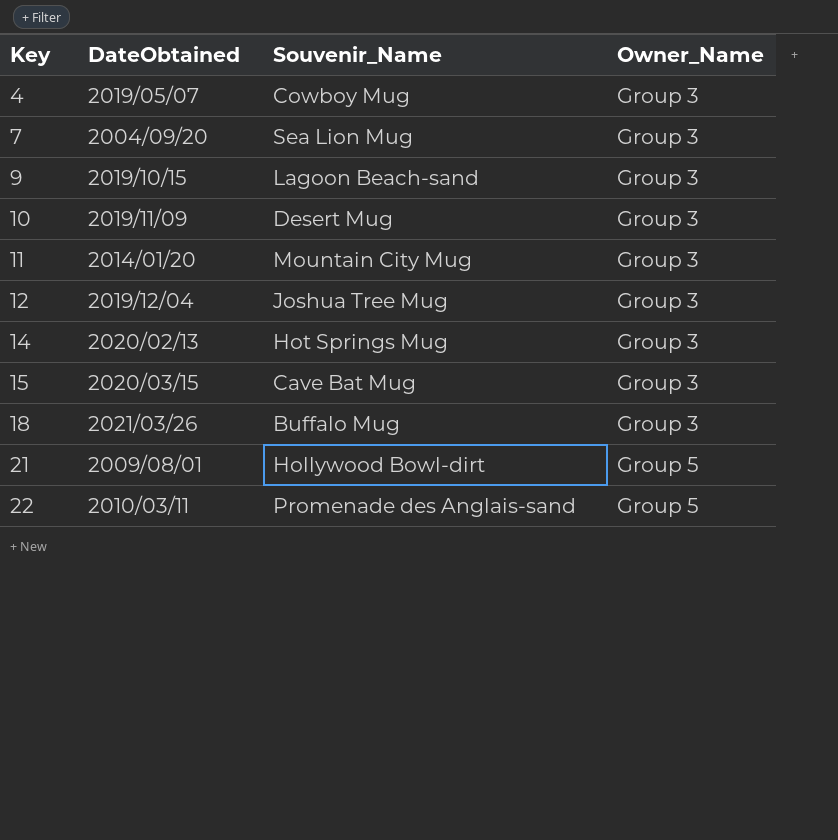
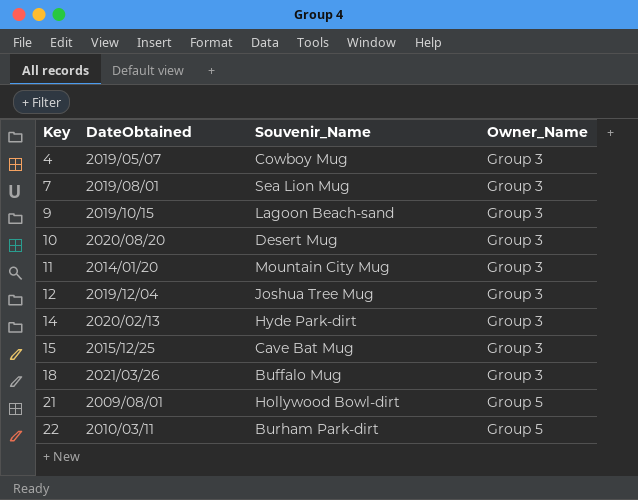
7 | DateObtained: 2004/09/20 -> 2019/08/01
10 | DateObtained: 2019/11/09 -> 2020/08/20
14 | Souvenir_Name: Hot Springs Mug -> Hyde Park-dirt
15 | DateObtained: 2020/03/15 -> 2015/12/25
22 | Souvenir_Name: Promenade des Anglais-sand -> Burham Park-dirt

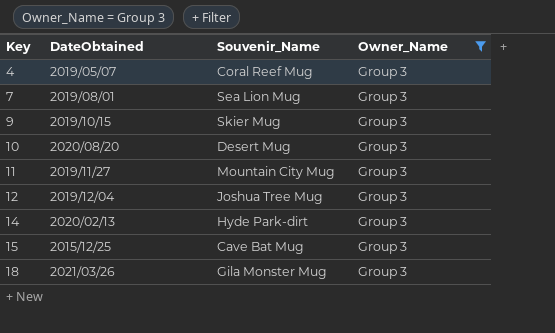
filter: none -> Owner_Name = Group 3
4 | Souvenir_Name: Cowboy Mug -> Coral Reef Mug
9 | Souvenir_Name: Lagoon Beach-sand -> Skier Mug
11 | DateObtained: 2014/01/20 -> 2019/11/27
18 | Souvenir_Name: Buffalo Mug -> Gila Monster Mug

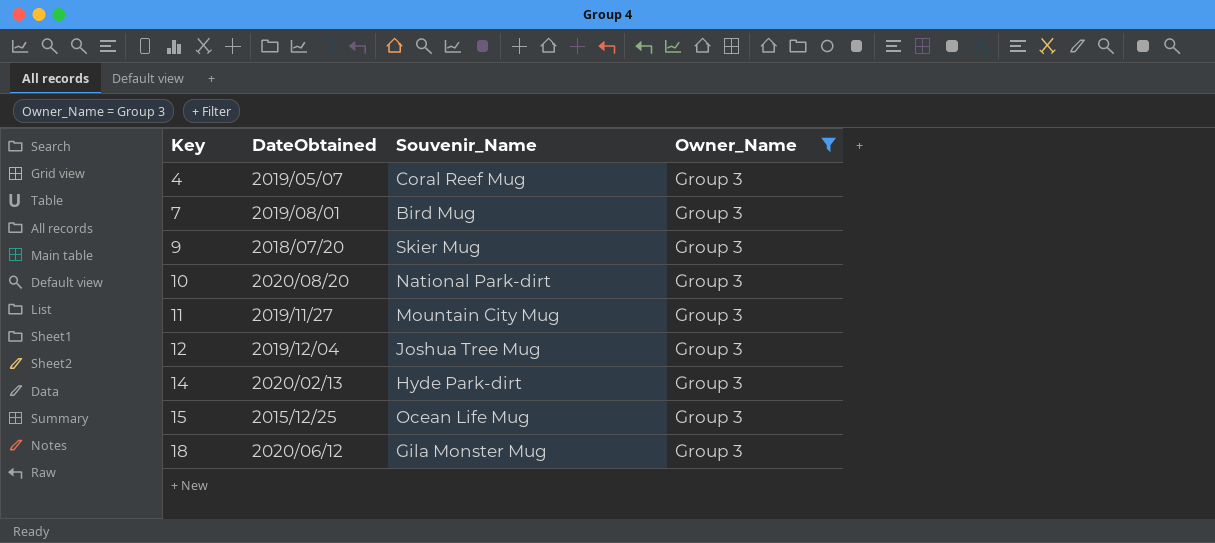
7 | Souvenir_Name: Sea Lion Mug -> Bird Mug
9 | DateObtained: 2019/10/15 -> 2018/07/20
10 | Souvenir_Name: Desert Mug -> National Park-dirt
15 | Souvenir_Name: Cave Bat Mug -> Ocean Life Mug
18 | DateObtained: 2021/03/26 -> 2020/06/12

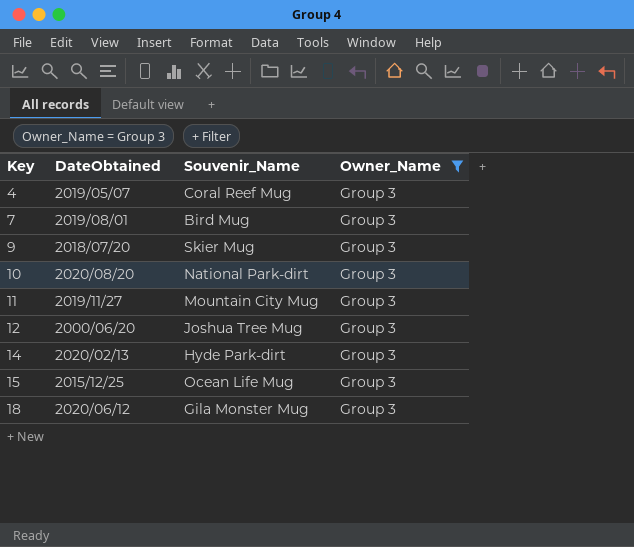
12 | DateObtained: 2019/12/04 -> 2000/06/20

